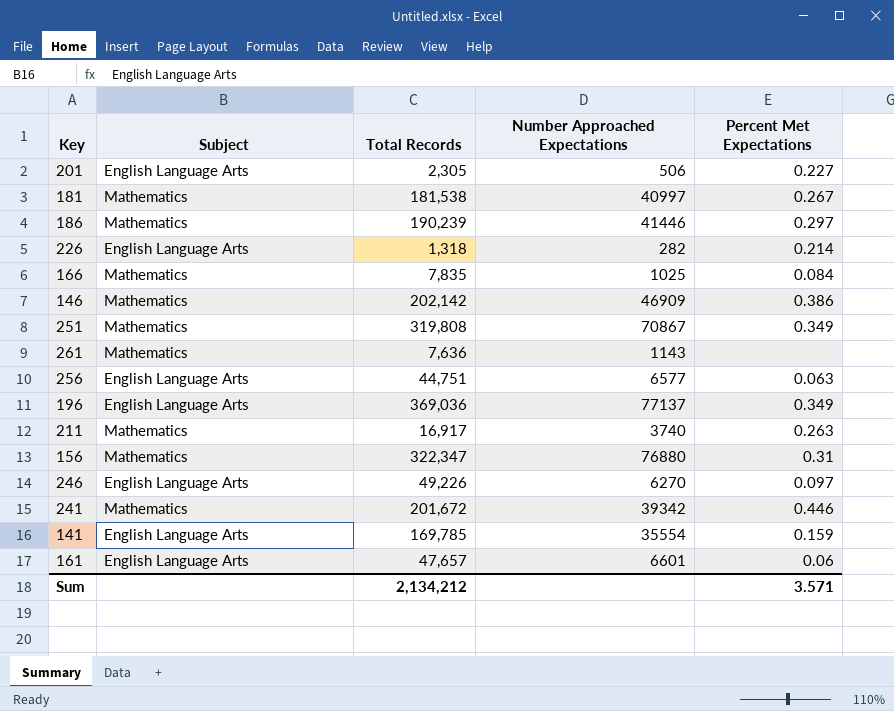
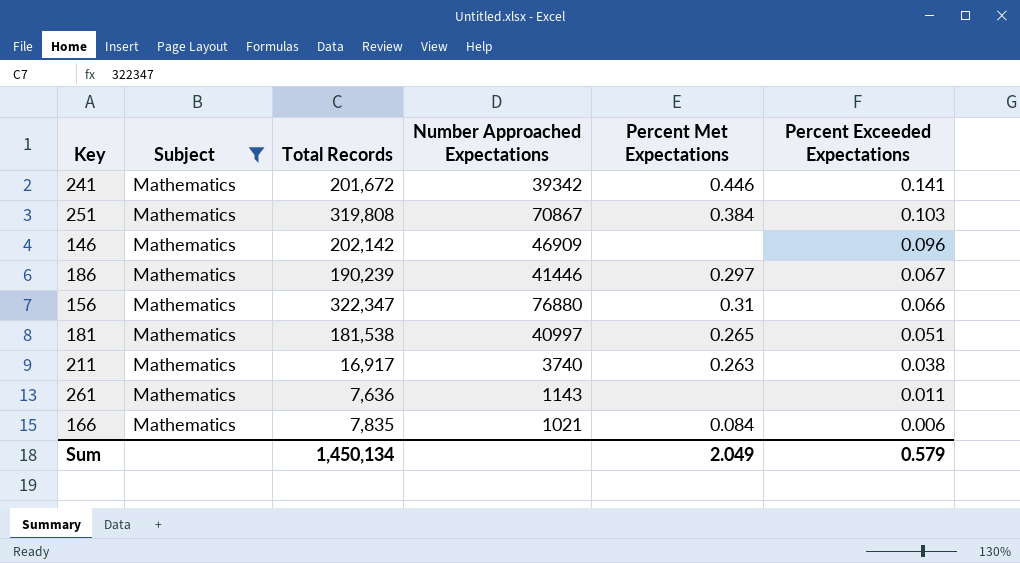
filter: none -> Subject = Mathematics
row order: none -> Percent Exceeded Expectations descending
column Percent Exceeded Expectations | position: none -> 6
251 | Percent Met Expectations: 0.349 -> 0.384
146 | Percent Met Expectations: 0.386 -> none
181 | Percent Met Expectations: 0.267 -> 0.265
166 | Number Approached Expectations: 1025 -> 1021
Sum | Total Records: 2,134,212 -> 1,450,134
Sum | Percent Met Expectations: 3.571 -> 2.049

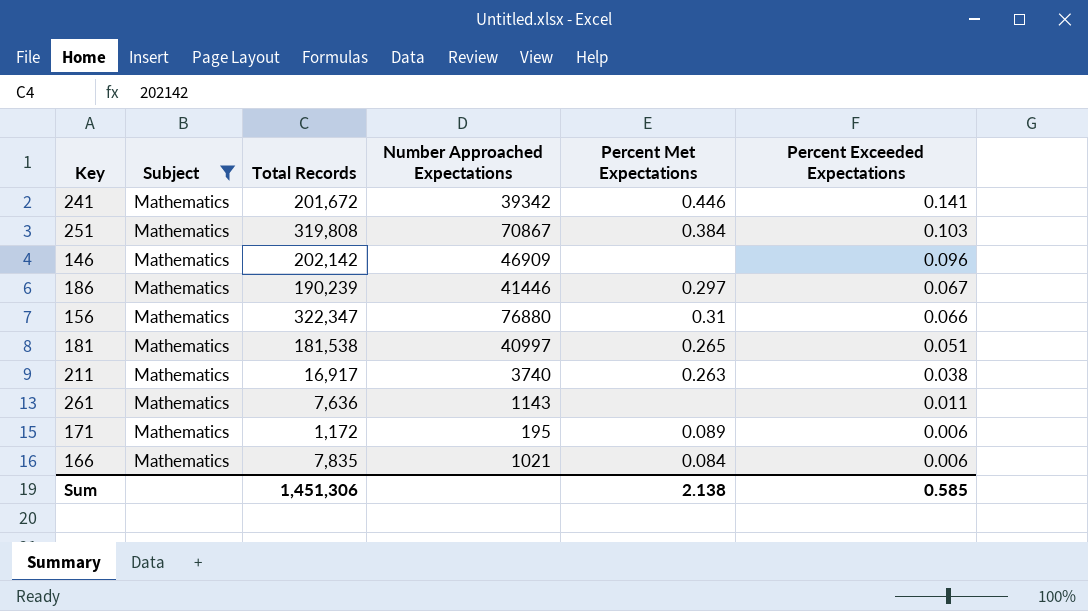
row 171: none -> Mathematics | 1,172 | 195 | 0.089 | 0.006
Sum | Total Records: 1,450,134 -> 1,451,306
Sum | Percent Met Expectations: 2.049 -> 2.138
Sum | Percent Exceeded Expectations: 0.579 -> 0.585

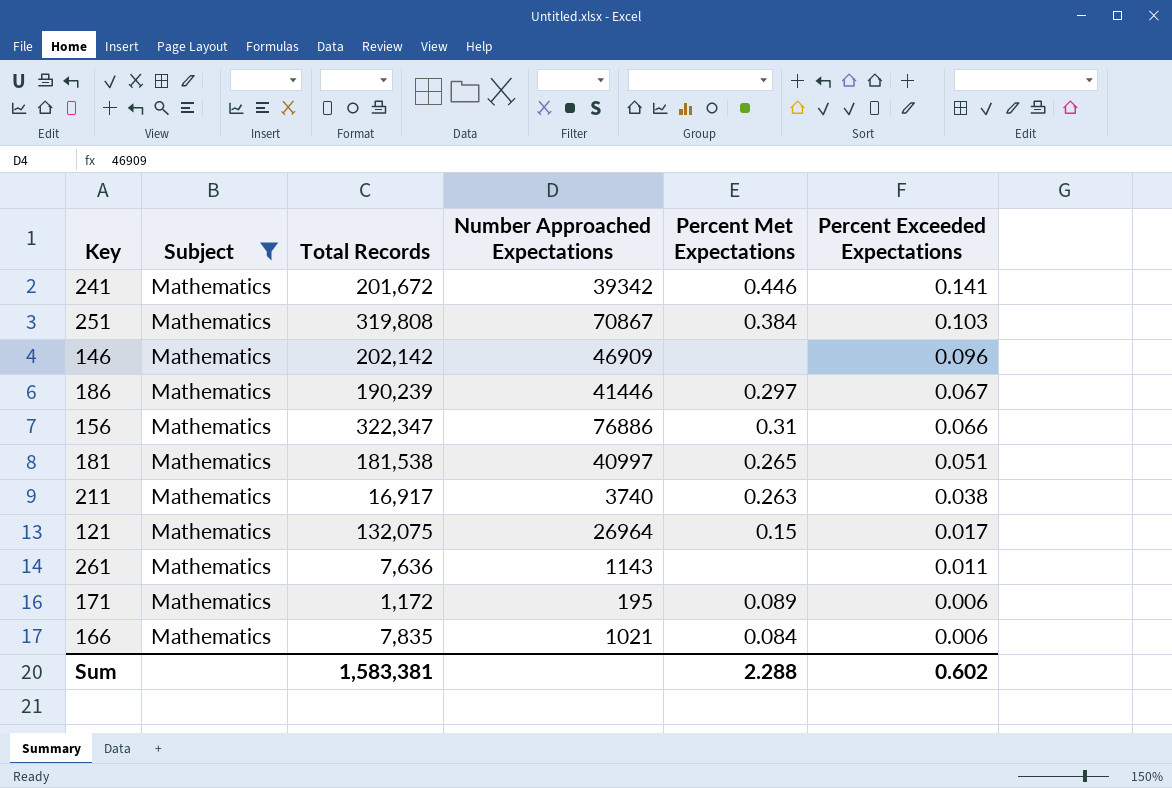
156 | Number Approached Expectations: 76880 -> 76886
row 121: none -> Mathematics | 132,075 | 26964 | 0.15 | 0.017
Sum | Total Records: 1,451,306 -> 1,583,381
Sum | Percent Met Expectations: 2.138 -> 2.288
Sum | Percent Exceeded Expectations: 0.585 -> 0.602

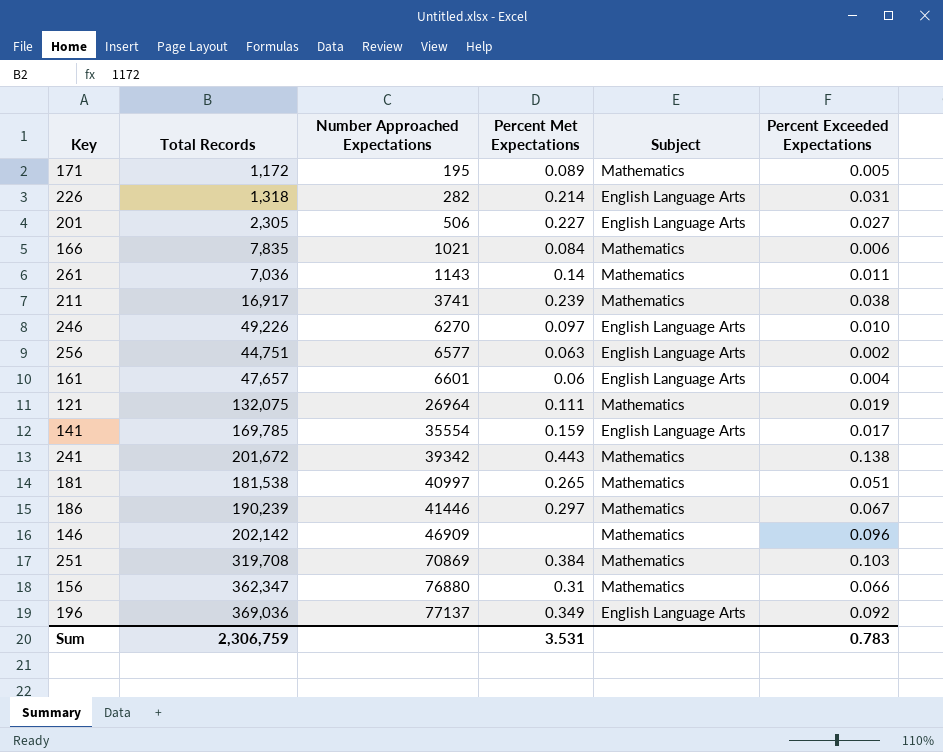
filter: Subject = Mathematics -> none
row order: Percent Exceeded Expectations descending -> Number Approached Expectations ascending
column Subject | position: 2 -> 5
171 | Percent Exceeded Expectations: 0.006 -> 0.005
261 | Total Records: 7,636 -> 7,036
261 | Percent Met Expectations: none -> 0.14
211 | Number Approached Expectations: 3740 -> 3741
211 | Percent Met Expectations: 0.263 -> 0.239
121 | Percent Met Expectations: 0.15 -> 0.111
121 | Percent Exceeded Expectations: 0.017 -> 0.019
241 | Percent Met Expectations: 0.446 -> 0.443
241 | Percent Exceeded Expectations: 0.141 -> 0.138
251 | Total Records: 319,808 -> 319,708
251 | Number Approached Expectations: 70867 -> 70869
156 | Total Records: 322,347 -> 362,347
156 | Number Approached Expectations: 76886 -> 76880
Sum | Total Records: 1,583,381 -> 2,306,759
Sum | Percent Met Expectations: 2.288 -> 3.531
Sum | Percent Exceeded Expectations: 0.602 -> 0.783

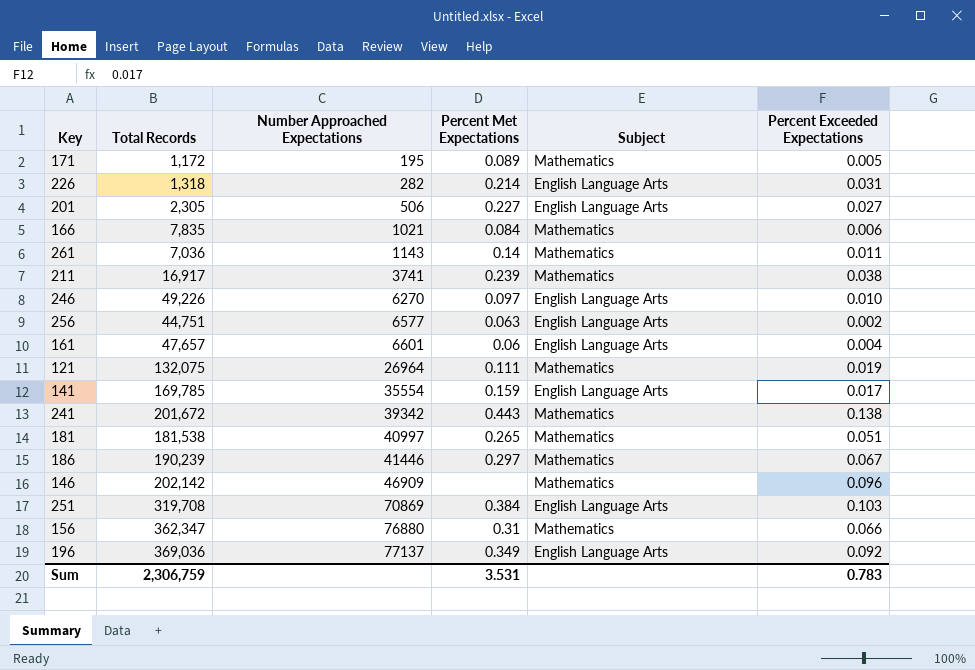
251 | Subject: Mathematics -> English Language Arts

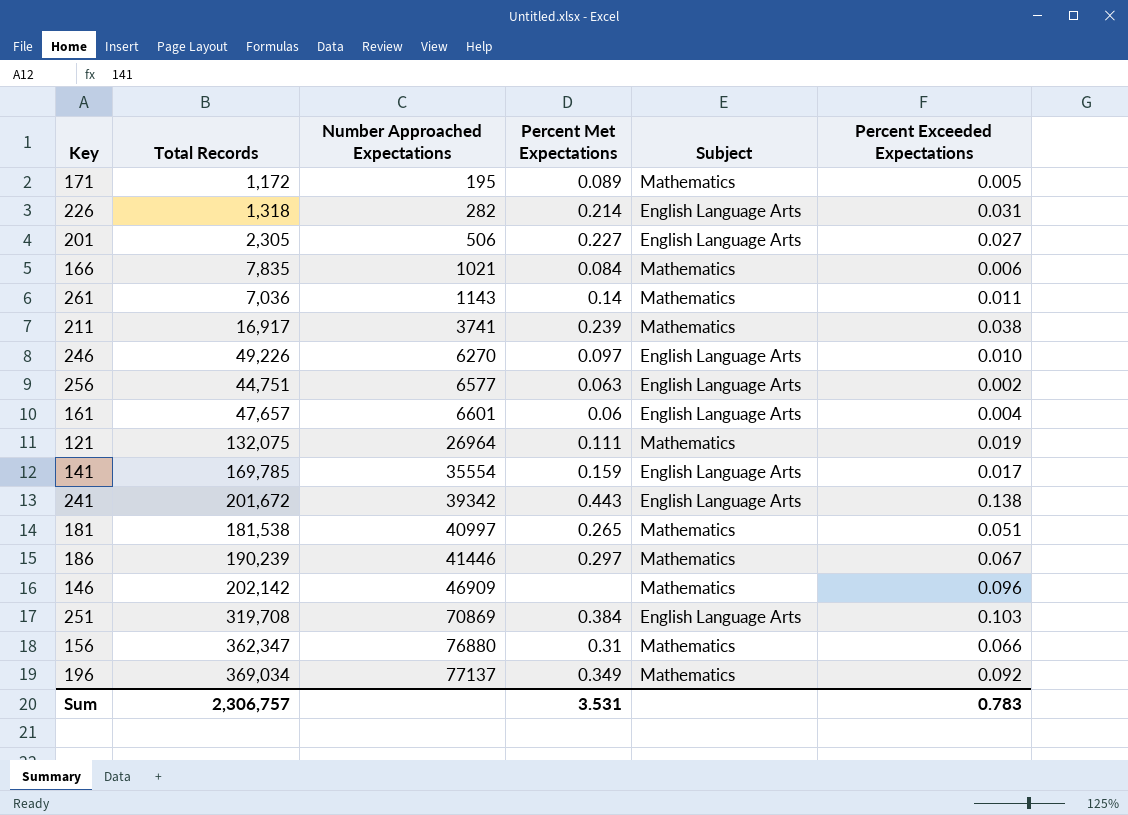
241 | Subject: Mathematics -> English Language Arts
196 | Total Records: 369,036 -> 369,034
196 | Subject: English Language Arts -> Mathematics
Sum | Total Records: 2,306,759 -> 2,306,757

